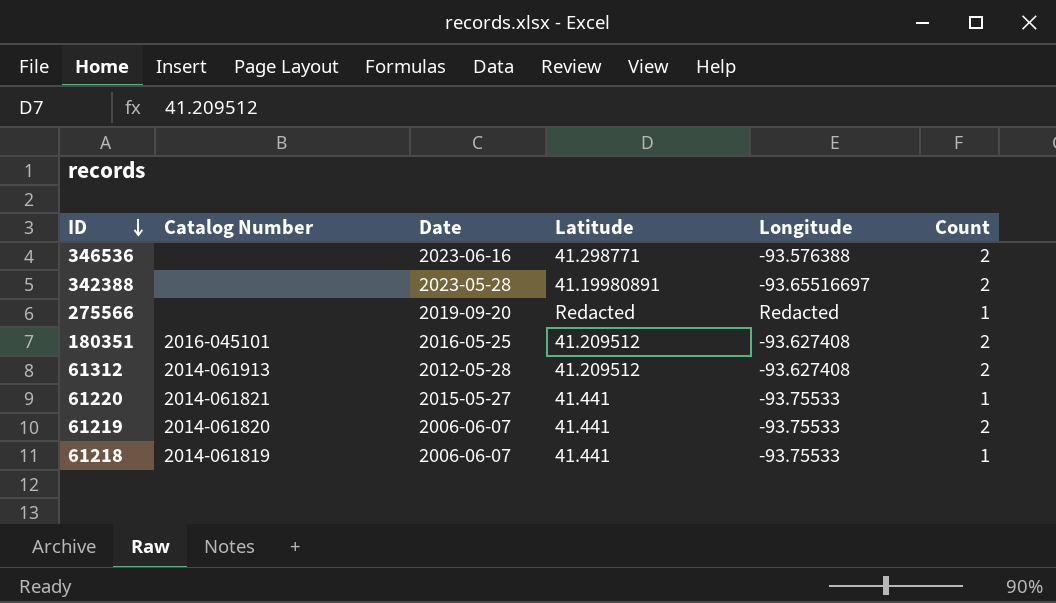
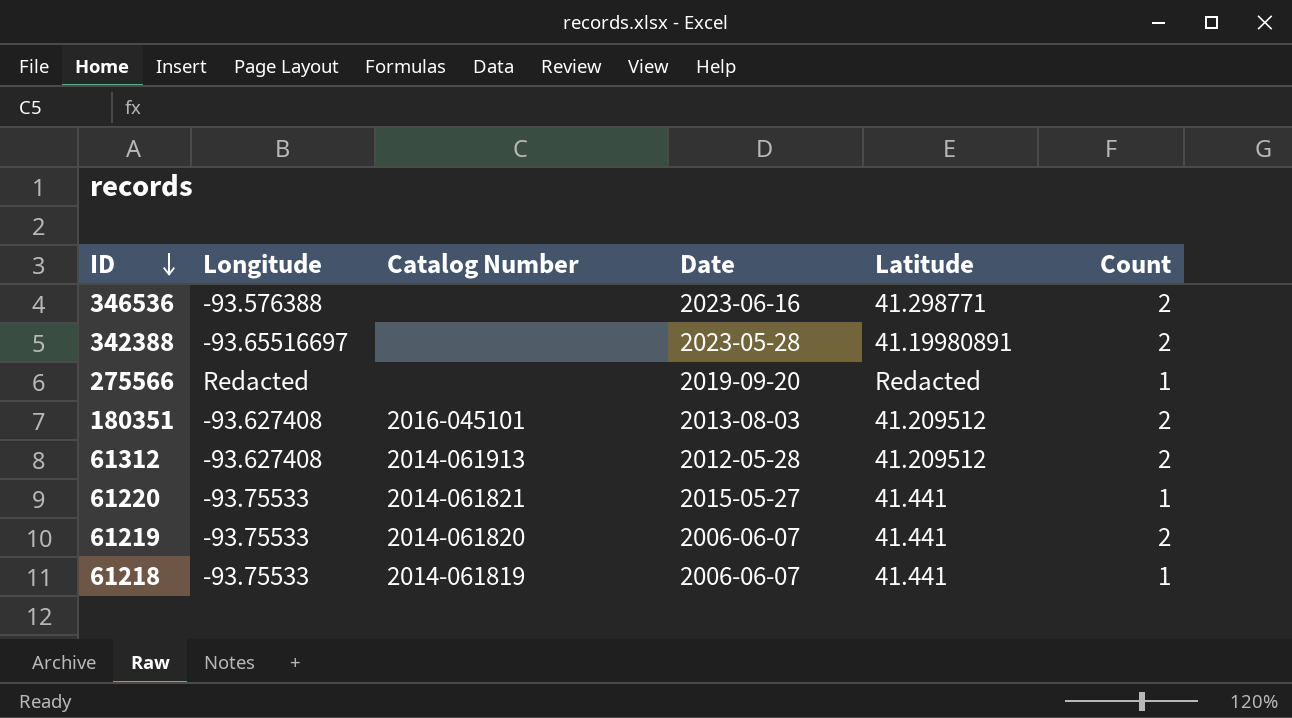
column Longitude | position: 5 -> 2
180351 | Date: 2016-05-25 -> 2013-08-03

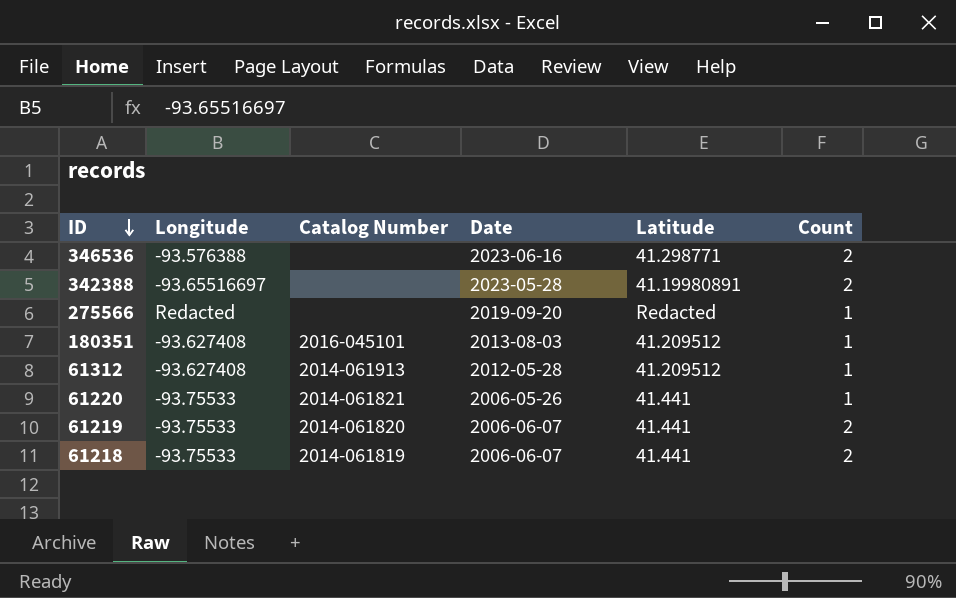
180351 | Count: 2 -> 1
61312 | Count: 2 -> 1
61220 | Date: 2015-05-27 -> 2006-05-26
61218 | Count: 1 -> 2

